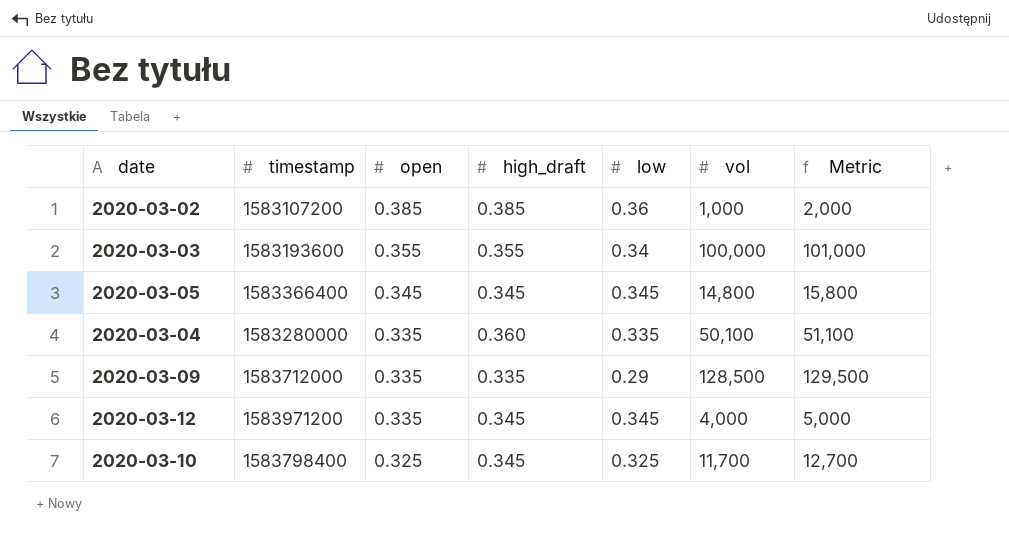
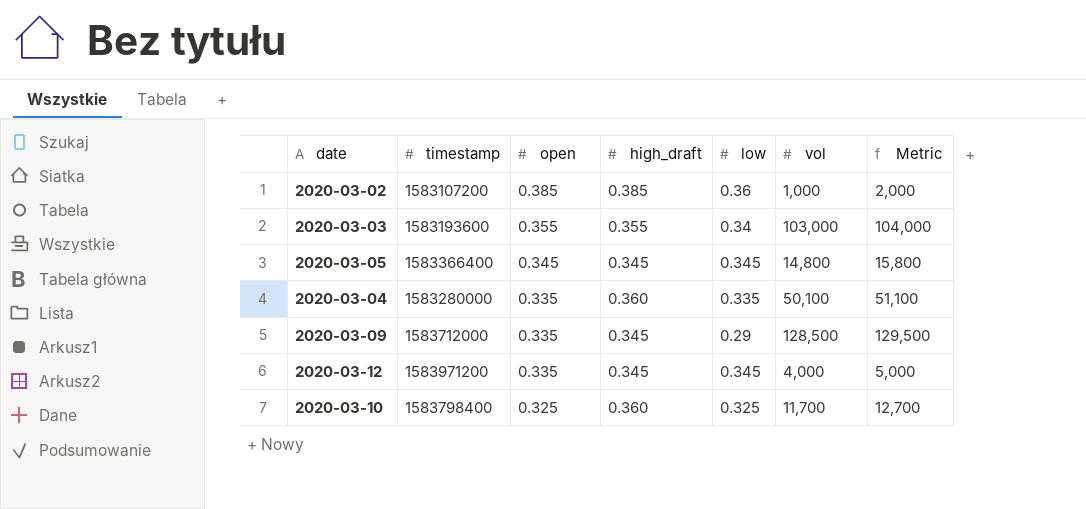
2020-03-03 | vol: 100,000 -> 103,000
2020-03-03 | Metric: 101,000 -> 104,000
2020-03-09 | high_draft: 0.335 -> 0.345
2020-03-10 | high_draft: 0.345 -> 0.360

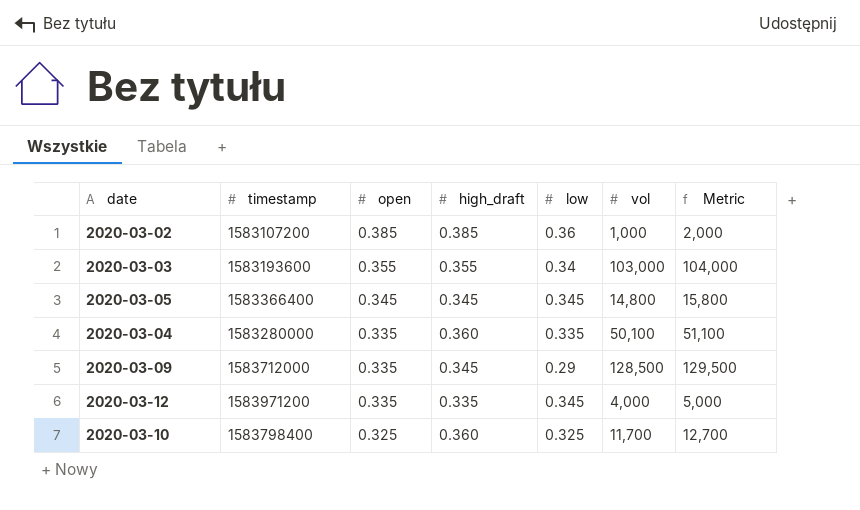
2020-03-12 | high_draft: 0.345 -> 0.335

